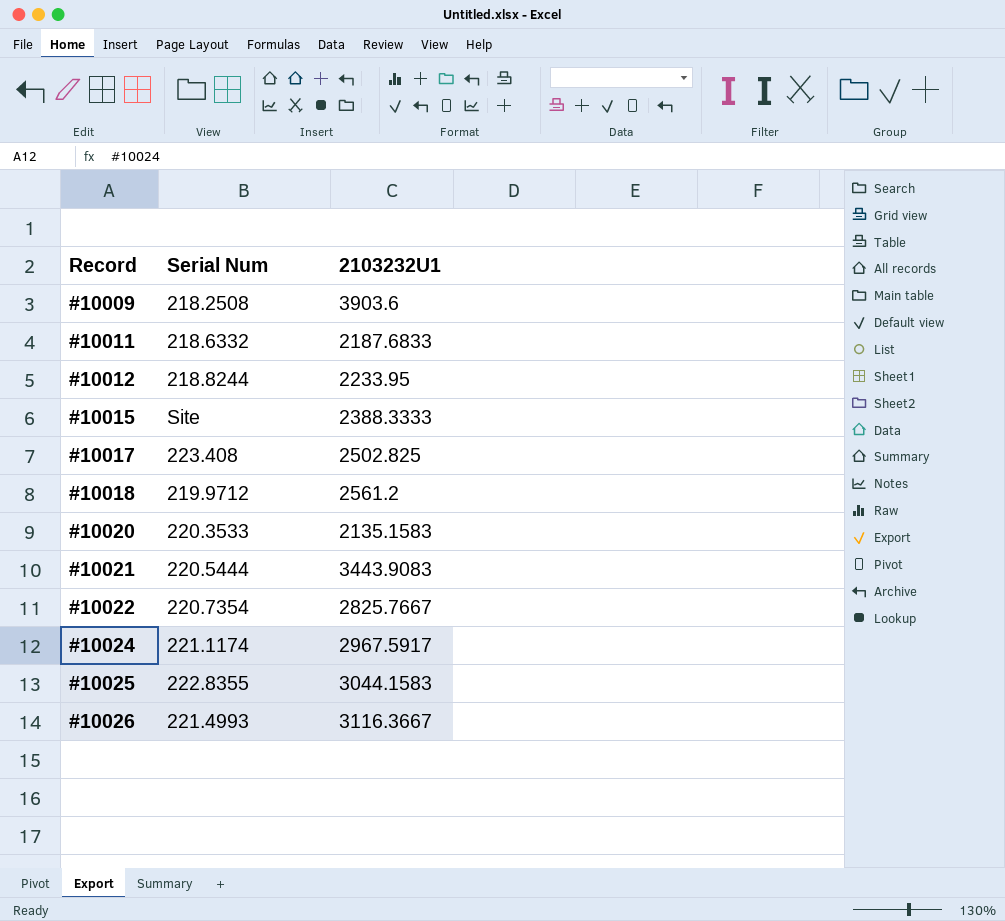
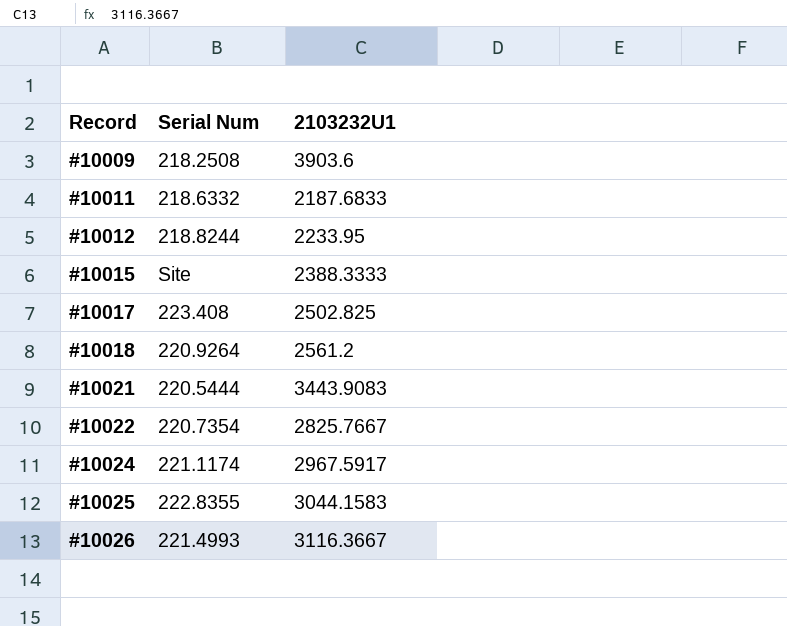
row #10020: 220.3533 | 2135.1583 -> none
#10018 | Serial Num: 219.9712 -> 220.9264

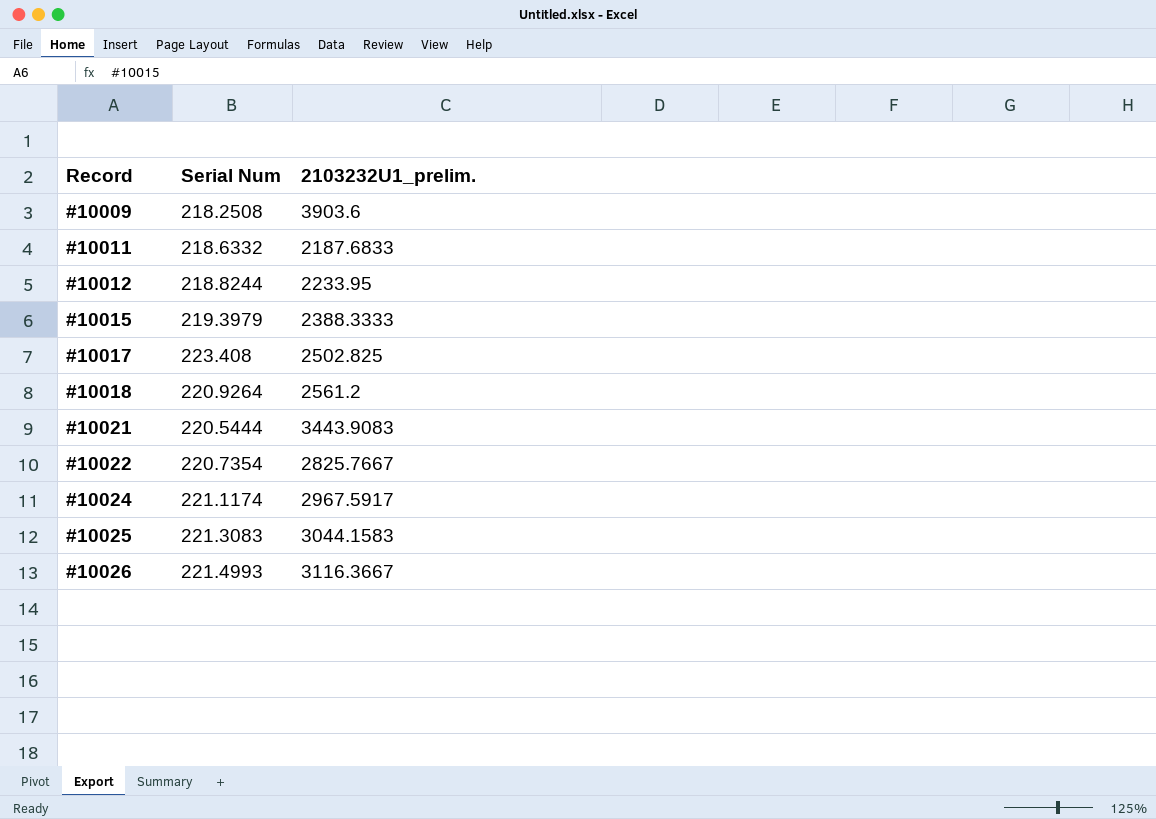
column name: 2103232U1 -> 2103232U1_prelim.
#10015 | Serial Num: Site -> 219.3979
#10025 | Serial Num: 222.8355 -> 221.3083

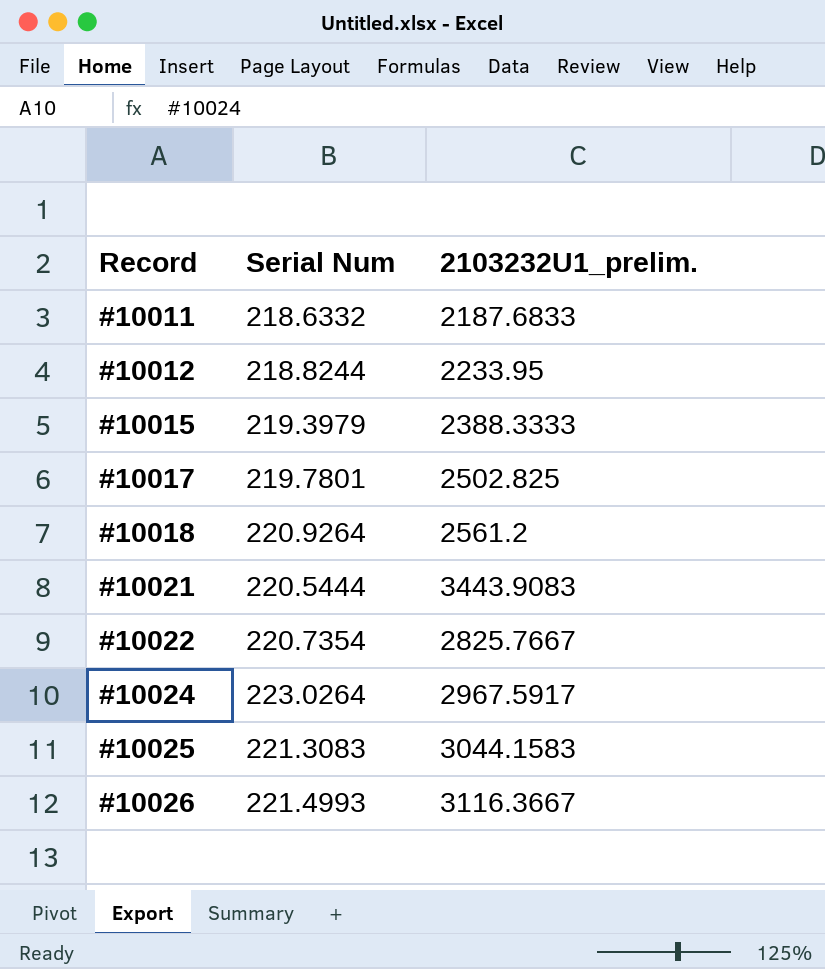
row #10009: 218.2508 | 3903.6 -> none
#10017 | Serial Num: 223.408 -> 219.7801
#10024 | Serial Num: 221.1174 -> 223.0264

